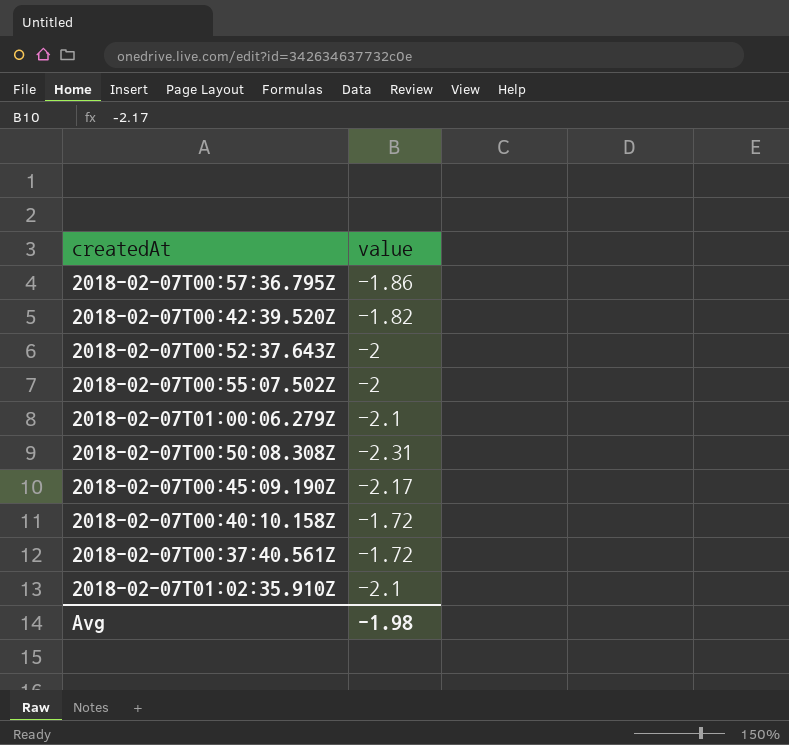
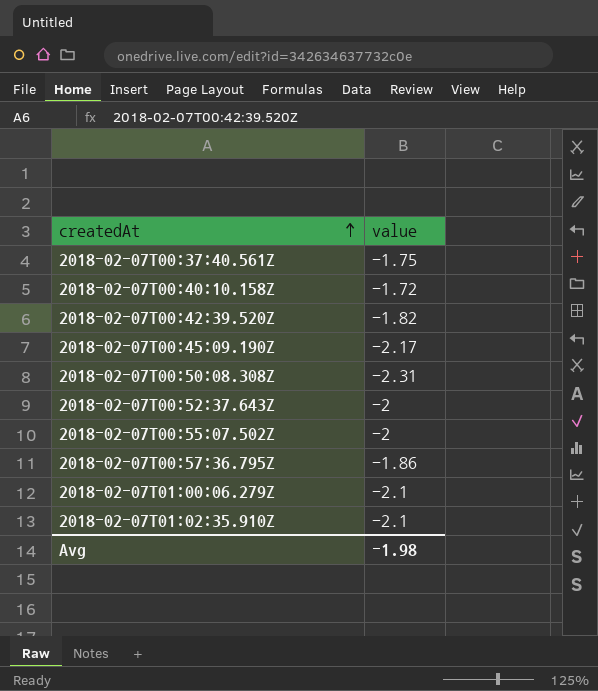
row order: none -> createdAt ascending
2018-02-07T00:37:40.561Z | value: -1.72 -> -1.75

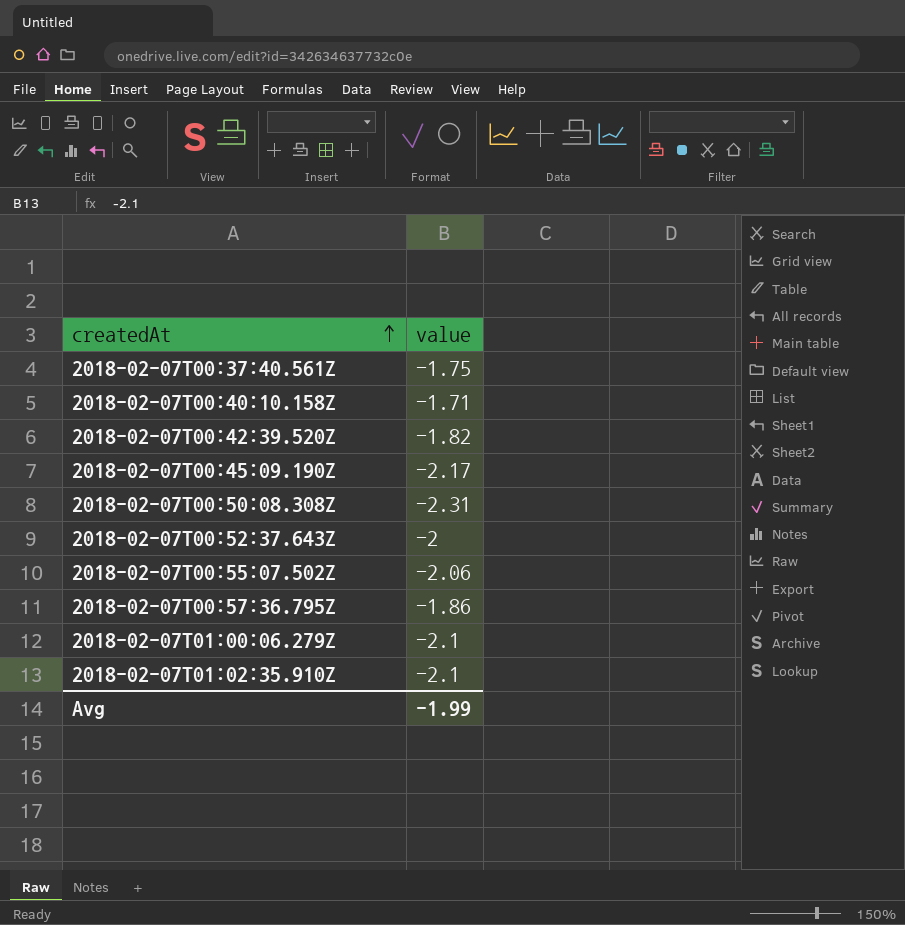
2018-02-07T00:40:10.158Z | value: -1.72 -> -1.71
2018-02-07T00:55:07.502Z | value: -2 -> -2.06
Avg | value: -1.98 -> -1.99

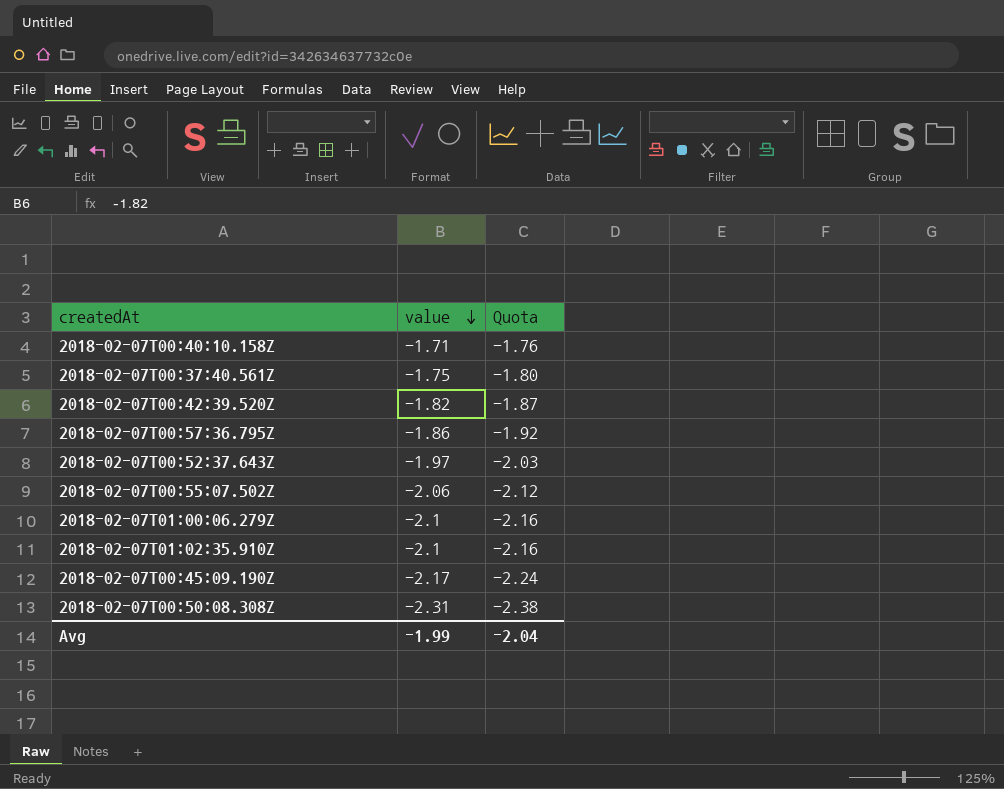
row order: createdAt ascending -> value descending
column Quota | formula: none -> [value] * 1.03
2018-02-07T00:52:37.643Z | value: -2 -> -1.97

